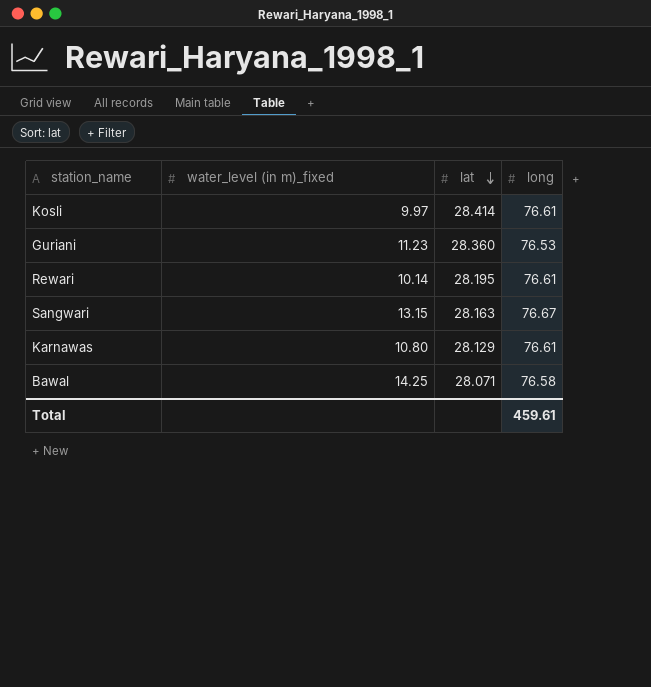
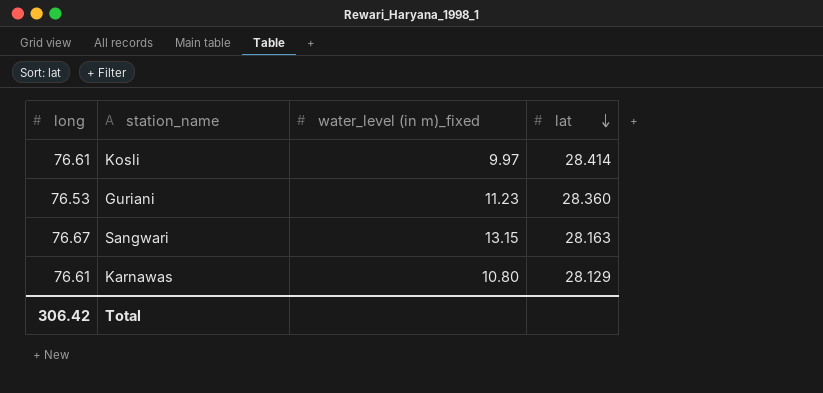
column long | position: 4 -> 1
row Rewari: 10.14 | 28.195 | 76.61 -> none
row Bawal: 14.25 | 28.071 | 76.58 -> none
Total | long: 459.61 -> 306.42

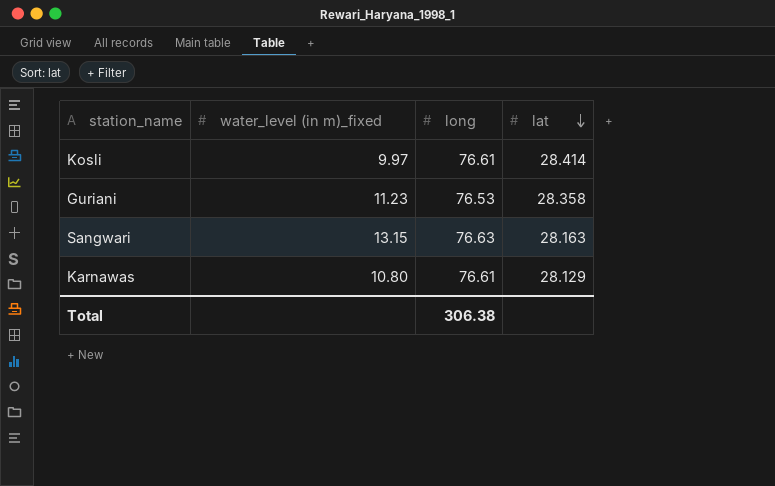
column long | position: 1 -> 3
Guriani | lat: 28.360 -> 28.358
Sangwari | long: 76.67 -> 76.63
Total | long: 306.42 -> 306.38

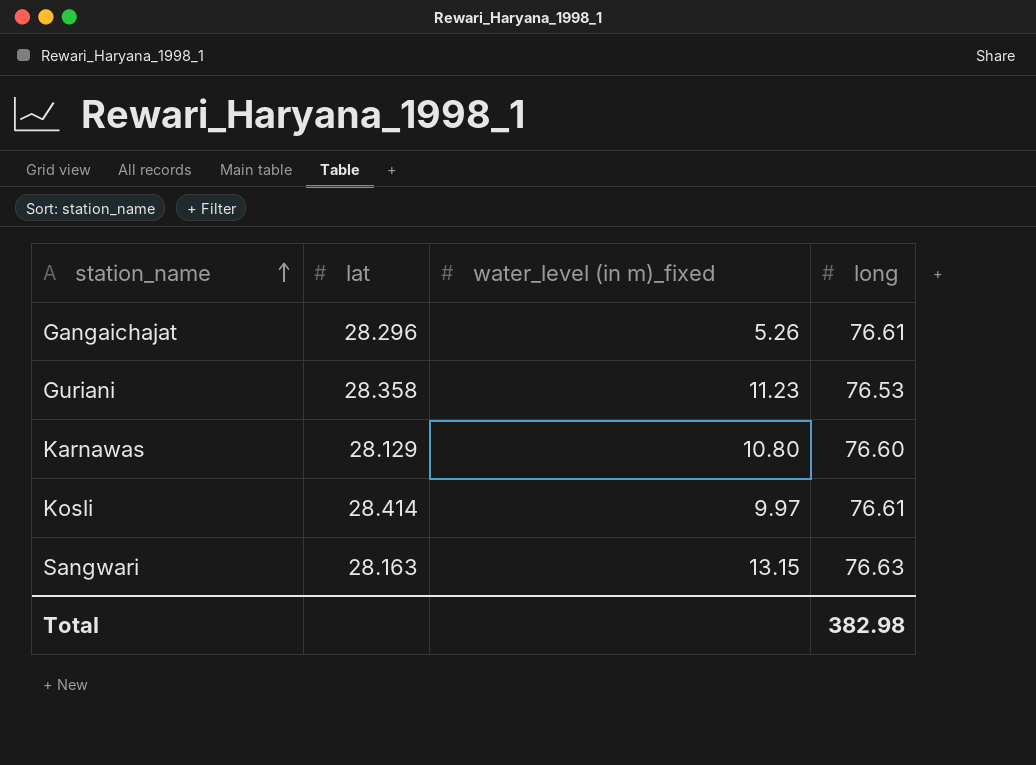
row order: lat descending -> station_name ascending
column lat | position: 4 -> 2
row Gangaichajat: none -> 28.296 | 5.26 | 76.61
Karnawas | long: 76.61 -> 76.60
Total | long: 306.38 -> 382.98

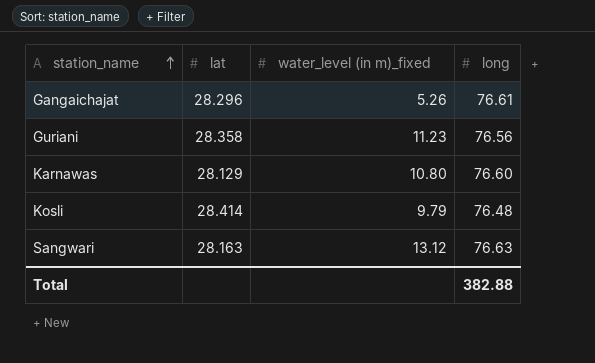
Guriani | long: 76.53 -> 76.56
Kosli | water_level (in m)_fixed: 9.97 -> 9.79
Kosli | long: 76.61 -> 76.48
Sangwari | water_level (in m)_fixed: 13.15 -> 13.12
Total | long: 382.98 -> 382.88

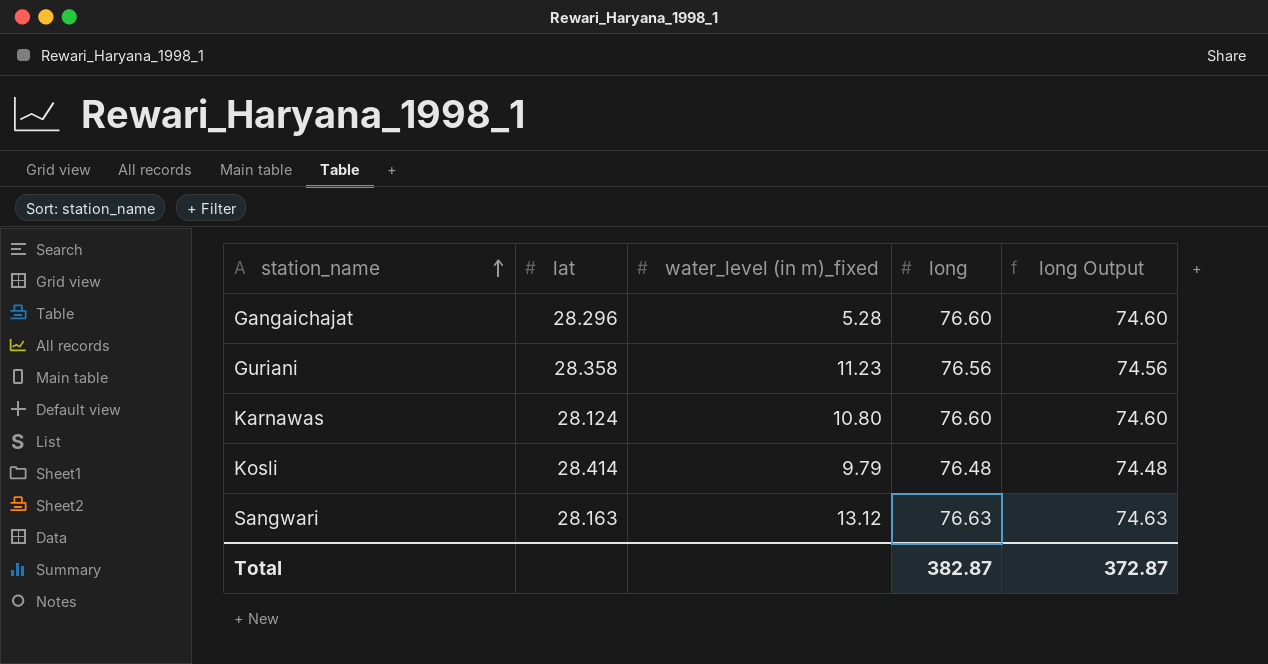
column long Output | formula: none -> [long] - 2
Gangaichajat | water_level (in m)_fixed: 5.26 -> 5.28
Gangaichajat | long: 76.61 -> 76.60
Karnawas | lat: 28.129 -> 28.124
Total | long: 382.88 -> 382.87

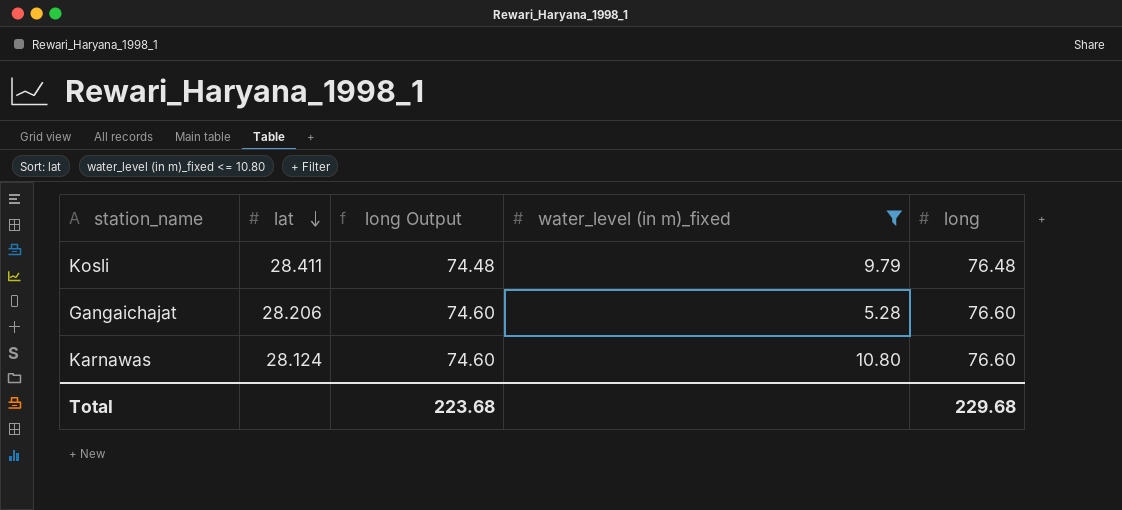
filter: none -> water_level (in m)_fixed <= 10.80
row order: station_name ascending -> lat descending
column long Output | position: 5 -> 3
Kosli | lat: 28.414 -> 28.411
Gangaichajat | lat: 28.296 -> 28.206
Total | long Output: 372.87 -> 223.68
Total | long: 382.87 -> 229.68

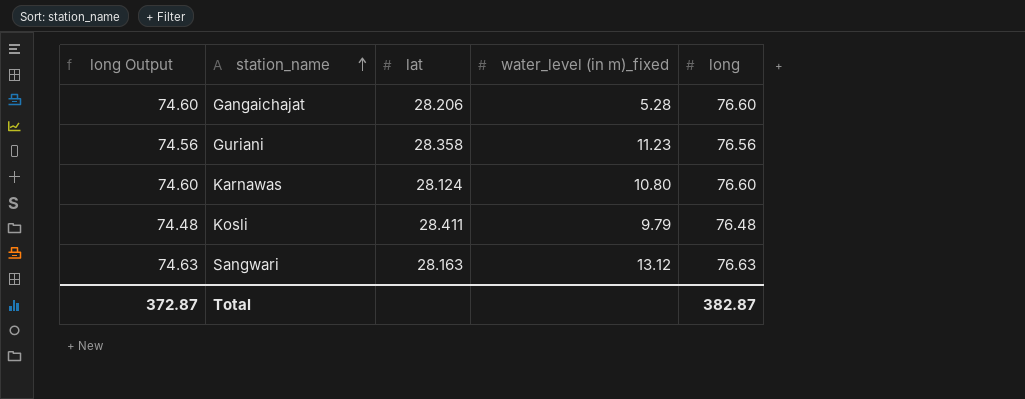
filter: water_level (in m)_fixed <= 10.80 -> none
row order: lat descending -> station_name ascending
column long Output | position: 3 -> 1
Total | long Output: 223.68 -> 372.87
Total | long: 229.68 -> 382.87

